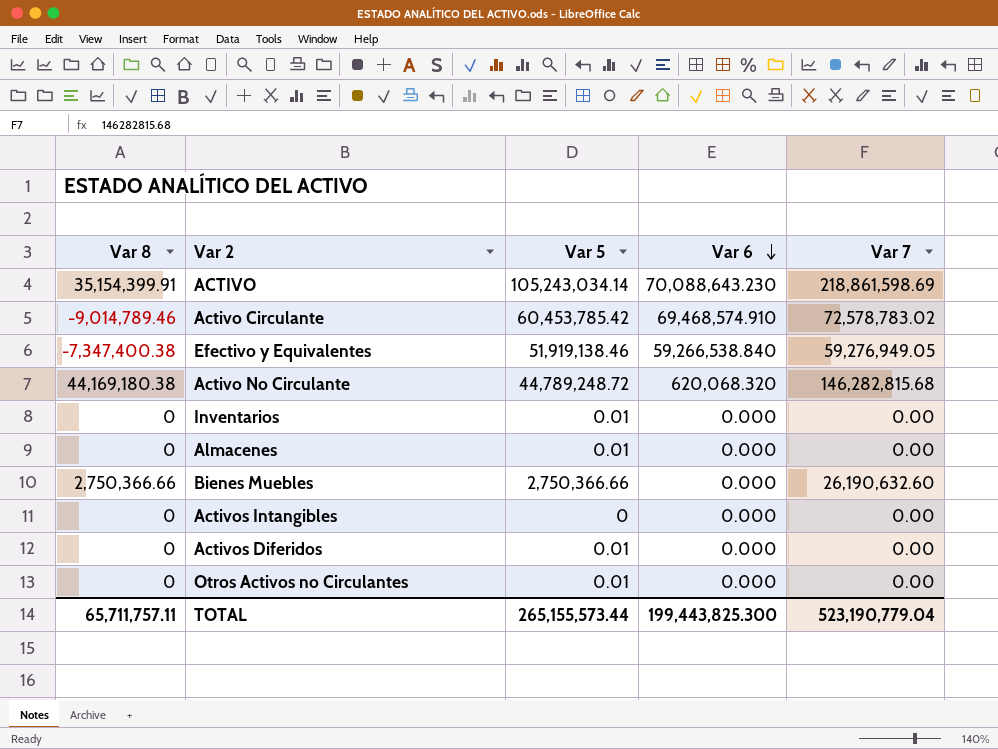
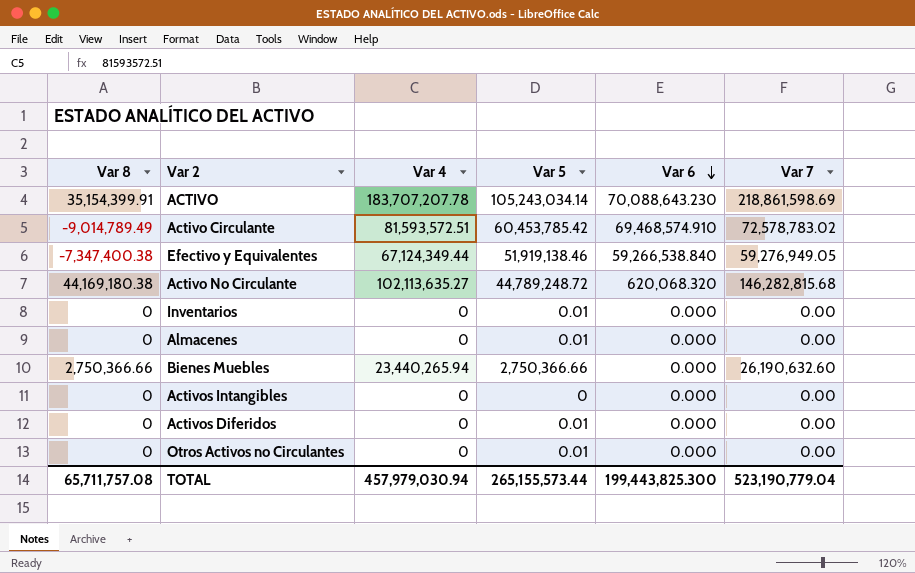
column Var 4 | position: none -> 3
Activo Circulante | Var 8: -9,014,789.46 -> -9,014,789.49
TOTAL | Var 8: 65,711,757.11 -> 65,711,757.08

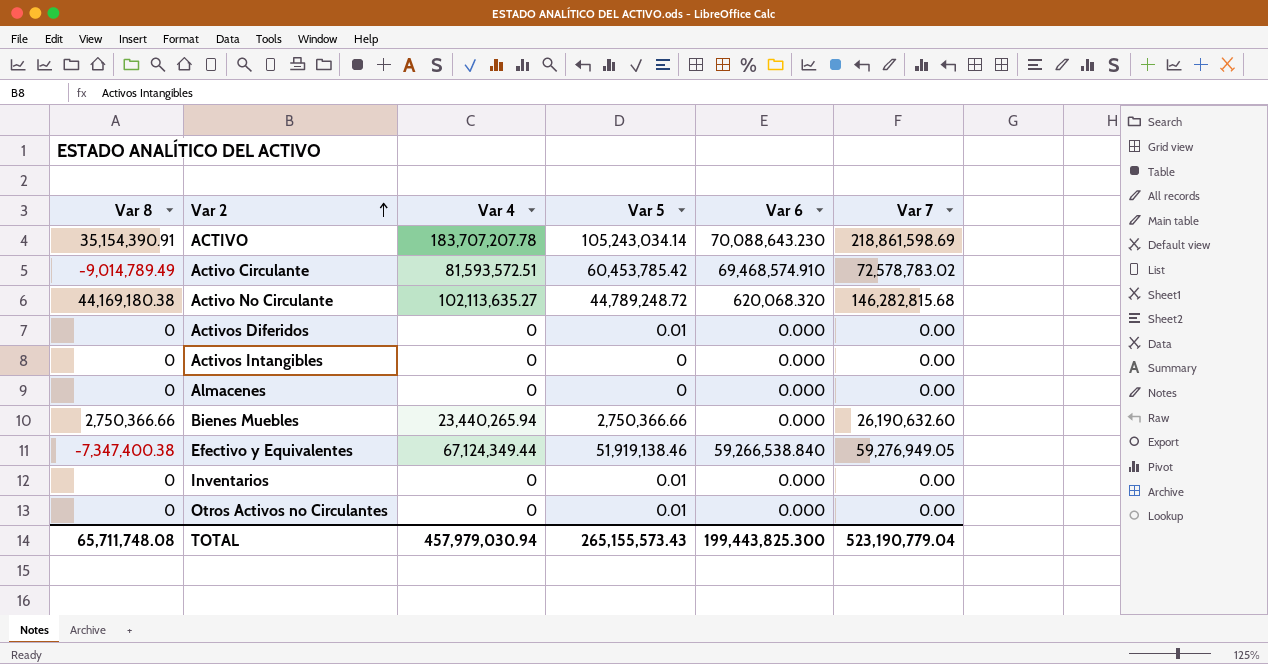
row order: Var 6 descending -> Var 2 ascending
ACTIVO | Var 8: 35,154,399.91 -> 35,154,390.91
Almacenes | Var 5: 0.01 -> 0
TOTAL | Var 8: 65,711,757.08 -> 65,711,748.08
TOTAL | Var 5: 265,155,573.44 -> 265,155,573.43

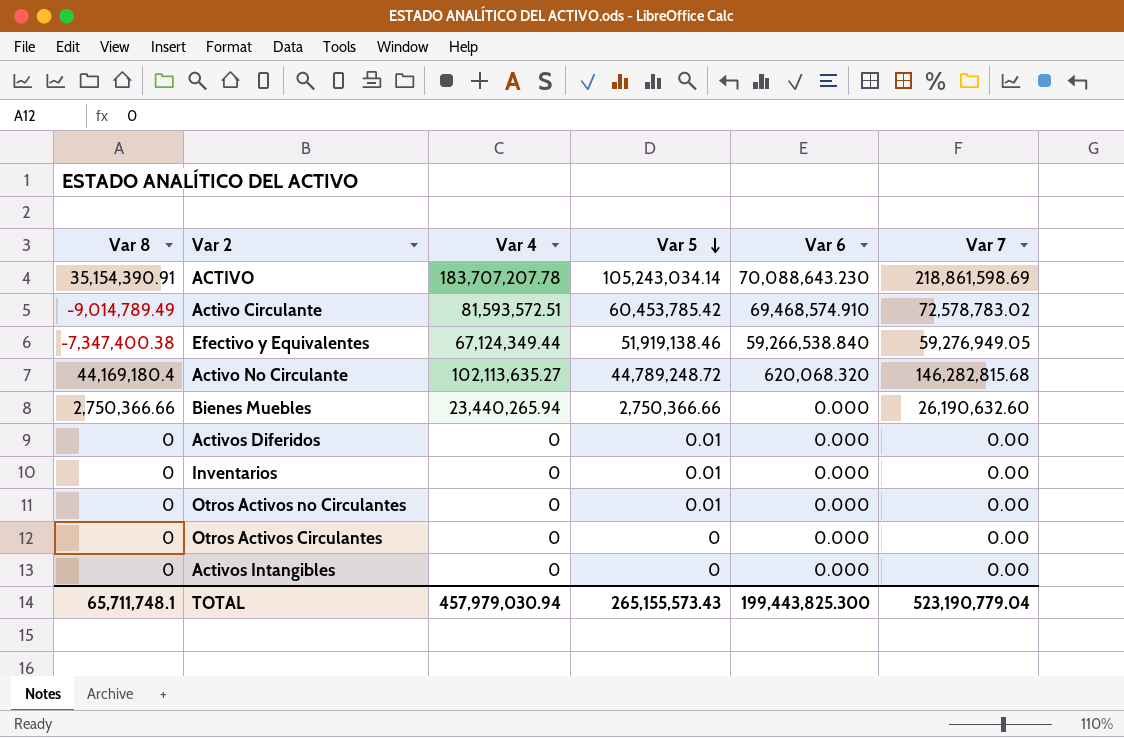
row order: Var 2 ascending -> Var 5 descending
row Almacenes: 0 | 0 | 0 | 0.000 | 0.00 -> none
Activo No Circulante | Var 8: 44,169,180.38 -> 44,169,180.4
row Otros Activos Circulantes: none -> 0 | 0 | 0 | 0.000 | 0.00
TOTAL | Var 8: 65,711,748.08 -> 65,711,748.1

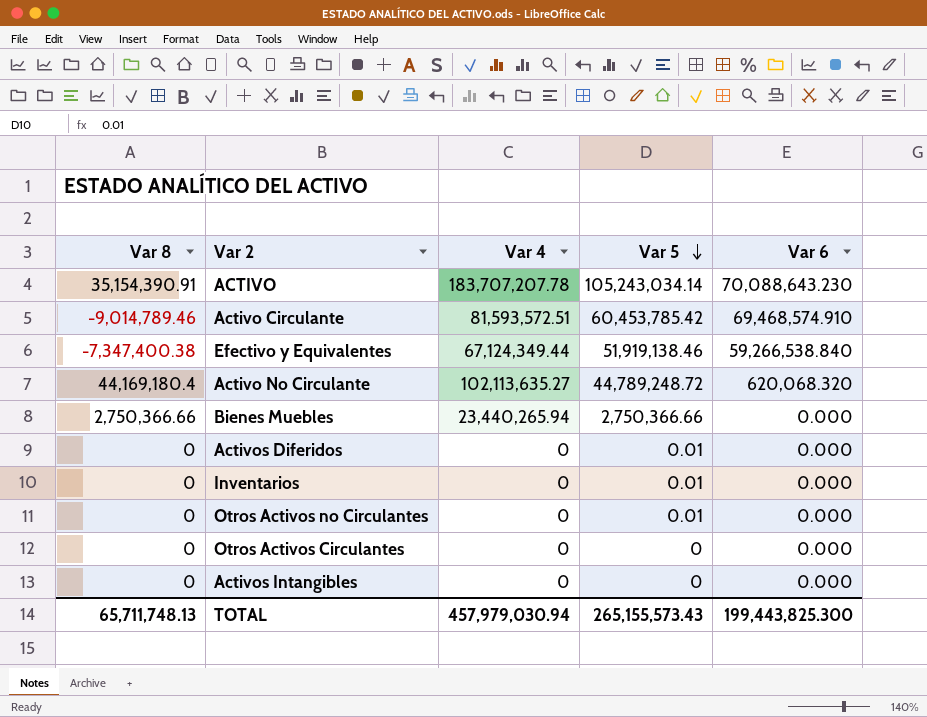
column Var 7 | position: 6 -> none
Activo Circulante | Var 8: -9,014,789.49 -> -9,014,789.46
TOTAL | Var 8: 65,711,748.1 -> 65,711,748.13

